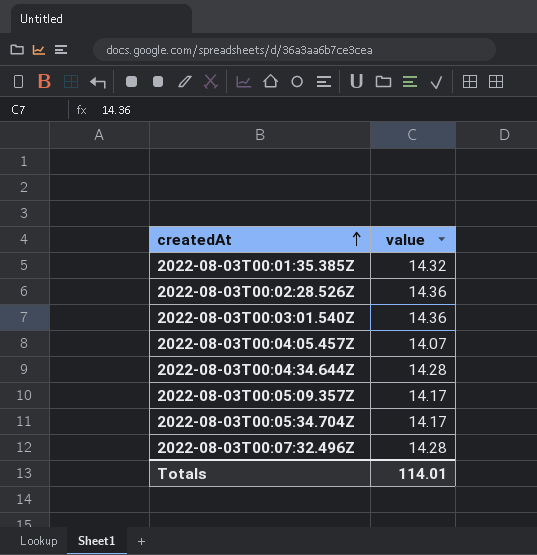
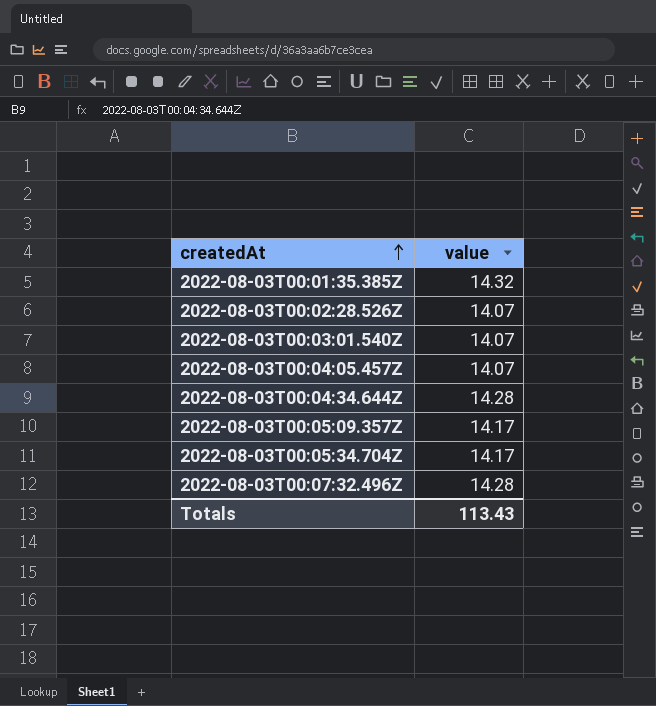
2022-08-03T00:02:28.526Z | value: 14.36 -> 14.07
2022-08-03T00:03:01.540Z | value: 14.36 -> 14.07
Totals | value: 114.01 -> 113.43

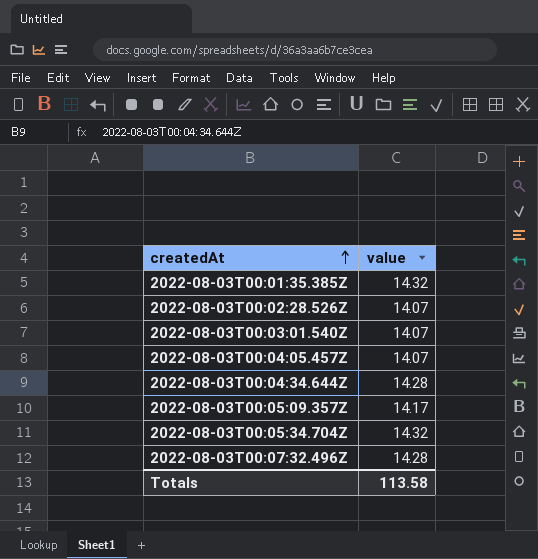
2022-08-03T00:05:34.704Z | value: 14.17 -> 14.32
Totals | value: 113.43 -> 113.58

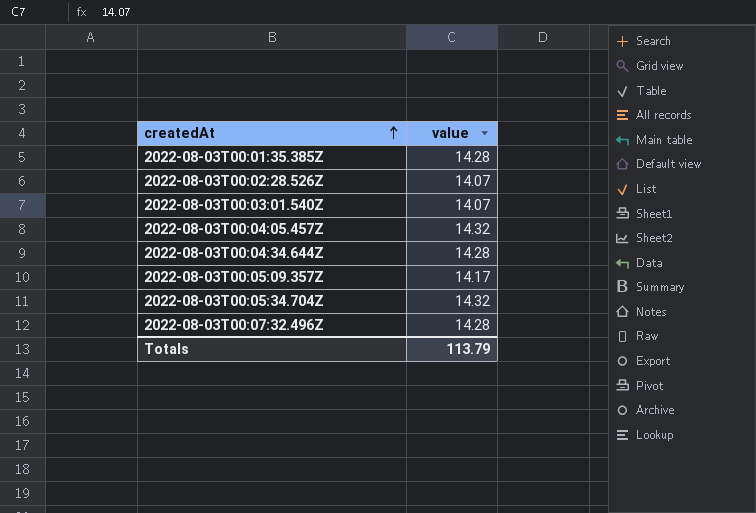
2022-08-03T00:01:35.385Z | value: 14.32 -> 14.28
2022-08-03T00:04:05.457Z | value: 14.07 -> 14.32
Totals | value: 113.58 -> 113.79

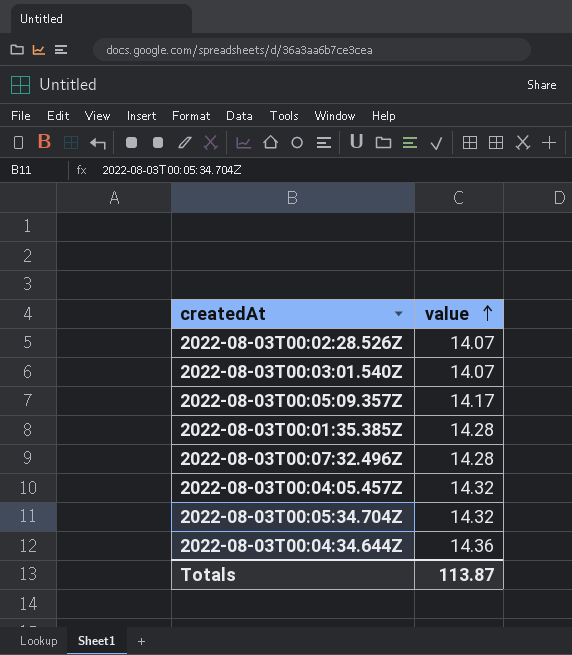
row order: createdAt ascending -> value ascending
2022-08-03T00:04:34.644Z | value: 14.28 -> 14.36
Totals | value: 113.79 -> 113.87

